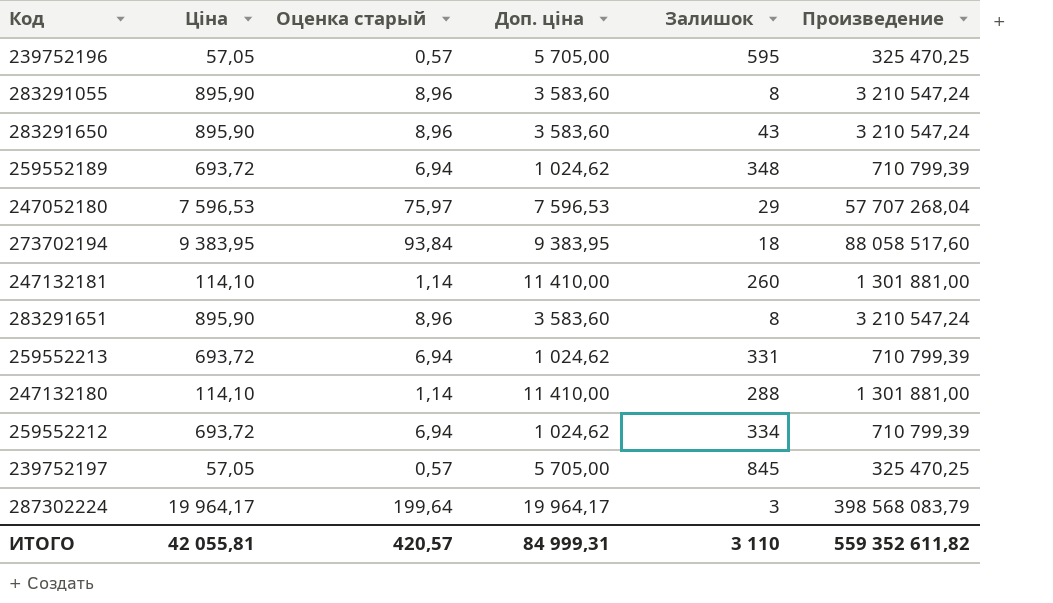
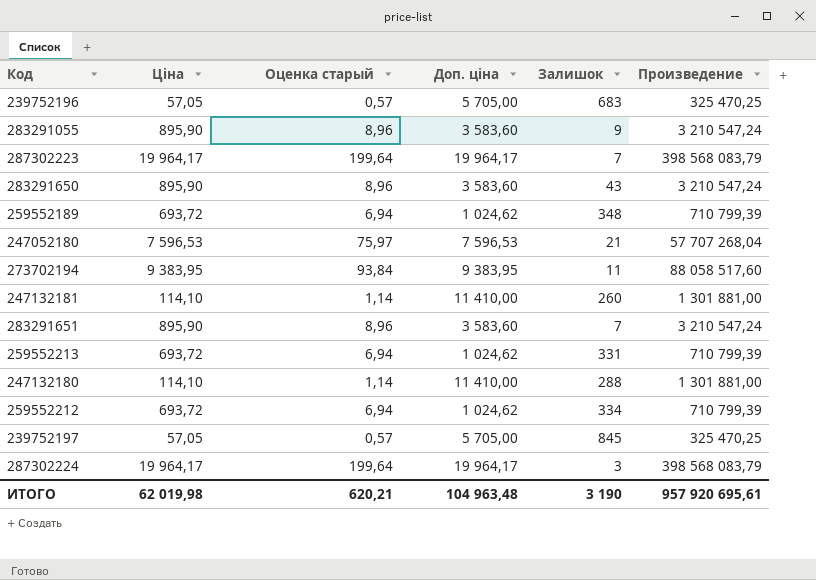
239752196 | Залишок: 595 -> 683
283291055 | Залишок: 8 -> 9
row 287302223: none -> 19 964,17 | 199,64 | 19 964,17 | 7 | 398 568 083,79
247052180 | Залишок: 29 -> 21
273702194 | Залишок: 18 -> 11
283291651 | Залишок: 8 -> 7
ИТОГО | Ціна: 42 055,81 -> 62 019,98
ИТОГО | Оценка старый: 420,57 -> 620,21
ИТОГО | Доп. ціна: 84 999,31 -> 104 963,48
ИТОГО | Залишок: 3 110 -> 3 190
ИТОГО | Произведение: 559 352 611,82 -> 957 920 695,61

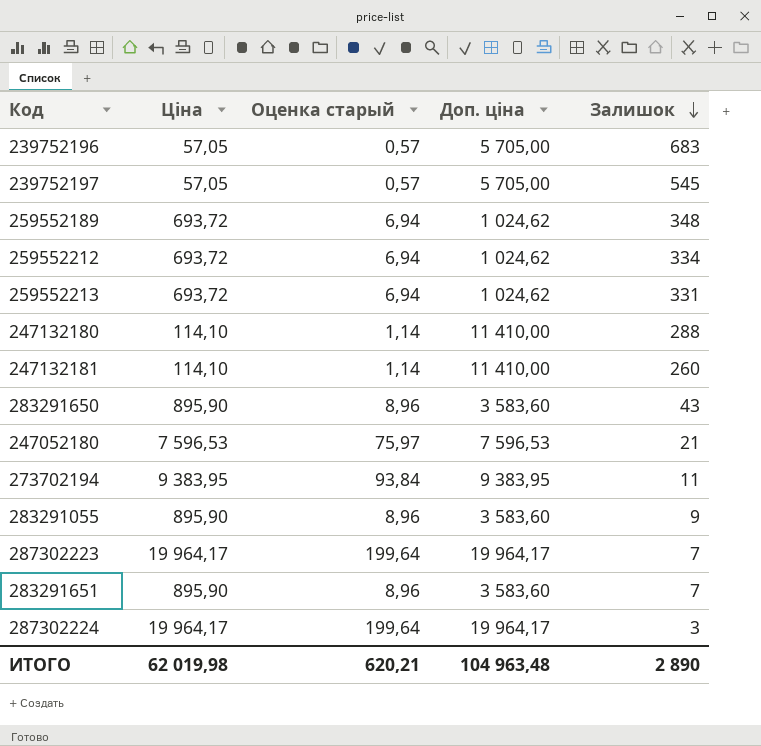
row order: none -> Залишок descending
column Произведение | formula: [Ціна] * [Доп. ціна] -> none
239752197 | Залишок: 845 -> 545
ИТОГО | Залишок: 3 190 -> 2 890

